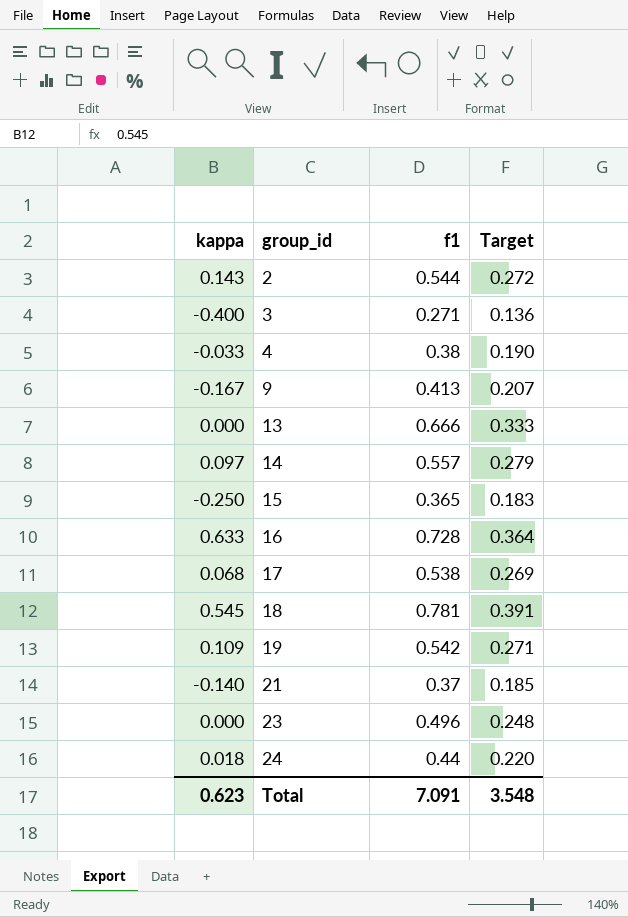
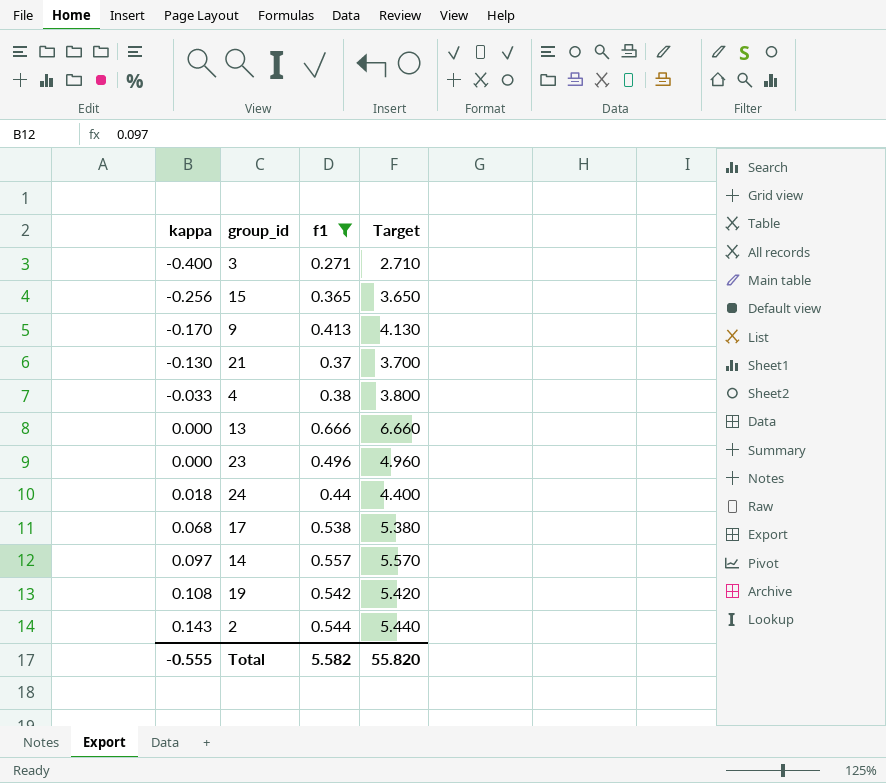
filter: none -> f1 <= 0.666
row order: group_id ascending -> kappa ascending
column Target | formula: [f1] * 0.5 -> [f1] * 10
15 | kappa: -0.250 -> -0.256
9 | kappa: -0.167 -> -0.170
21 | kappa: -0.140 -> -0.130
19 | kappa: 0.109 -> 0.108
Total | kappa: 0.623 -> -0.555
Total | f1: 7.091 -> 5.582
Total | Target: 3.548 -> 55.820

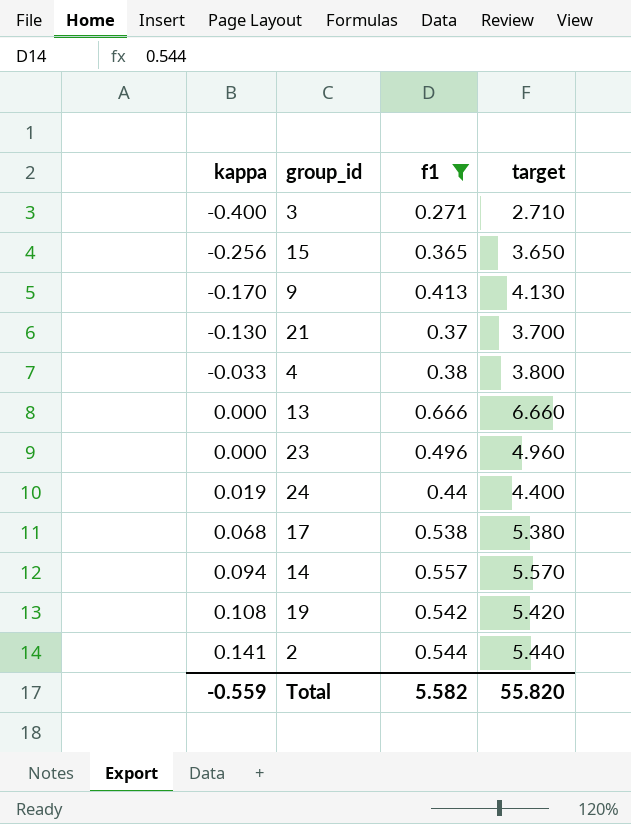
column name: Target -> target
24 | kappa: 0.018 -> 0.019
14 | kappa: 0.097 -> 0.094
2 | kappa: 0.143 -> 0.141
Total | kappa: -0.555 -> -0.559

